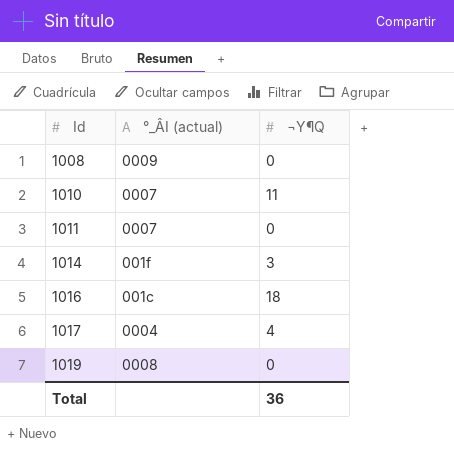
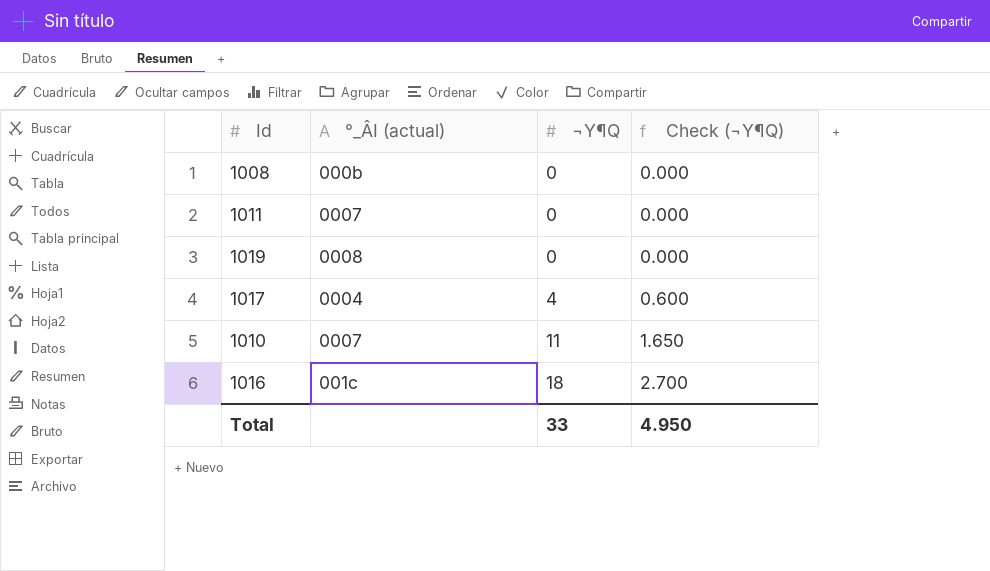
row order: Id ascending -> ¬Y¶Q ascending
column Check (¬Y¶Q) | formula: none -> [¬Y¶Q] * 0.15
row 1014: 001f | 3 -> none
1008 | °_ÂI (actual): 0009 -> 000b
Total | ¬Y¶Q: 36 -> 33

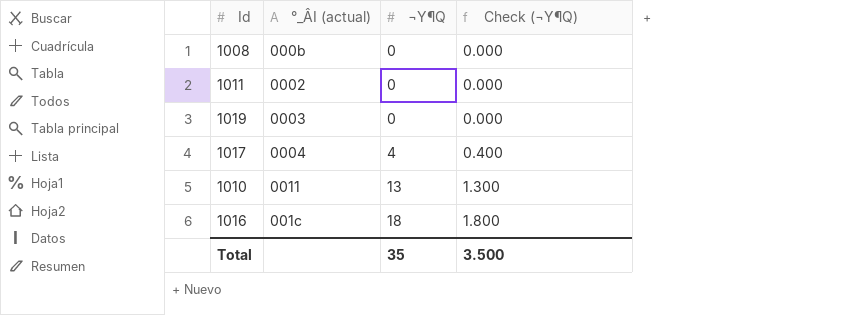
column Check (¬Y¶Q) | formula: [¬Y¶Q] * 0.15 -> [¬Y¶Q] * 0.1
1011 | °_ÂI (actual): 0007 -> 0002
1019 | °_ÂI (actual): 0008 -> 0003
1010 | °_ÂI (actual): 0007 -> 0011
1010 | ¬Y¶Q: 11 -> 13
Total | ¬Y¶Q: 33 -> 35
Total | Check (¬Y¶Q): 4.950 -> 3.500

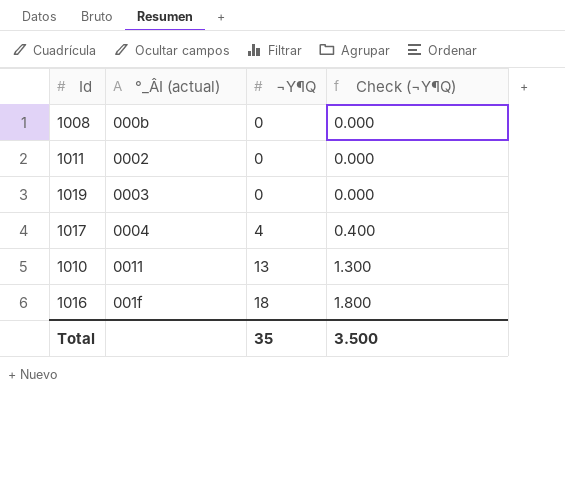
1016 | °_ÂI (actual): 001c -> 001f

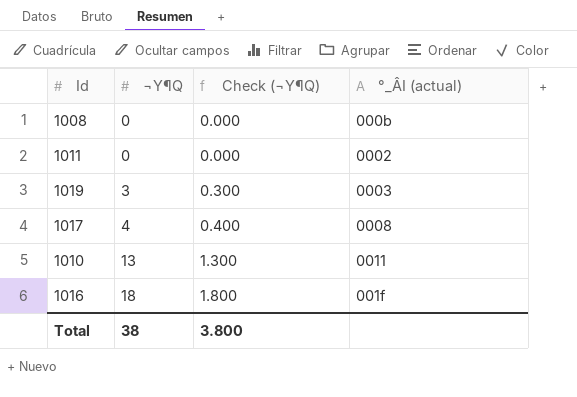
column °_ÂI (actual) | position: 2 -> 4
1019 | ¬Y¶Q: 0 -> 3
1019 | Check (¬Y¶Q): 0.000 -> 0.300
1017 | °_ÂI (actual): 0004 -> 0008
Total | ¬Y¶Q: 35 -> 38
Total | Check (¬Y¶Q): 3.500 -> 3.800

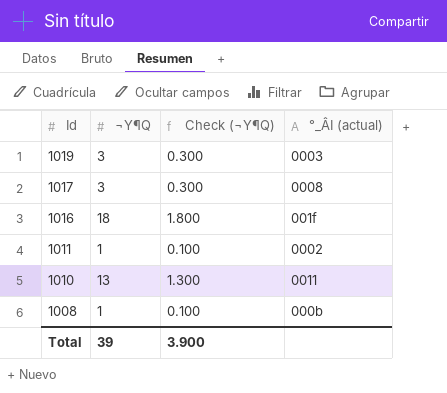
row order: ¬Y¶Q ascending -> Id descending
1017 | ¬Y¶Q: 4 -> 3
1017 | Check (¬Y¶Q): 0.400 -> 0.300
1011 | ¬Y¶Q: 0 -> 1
1011 | Check (¬Y¶Q): 0.000 -> 0.100
1008 | ¬Y¶Q: 0 -> 1
1008 | Check (¬Y¶Q): 0.000 -> 0.100
Total | ¬Y¶Q: 38 -> 39
Total | Check (¬Y¶Q): 3.800 -> 3.900

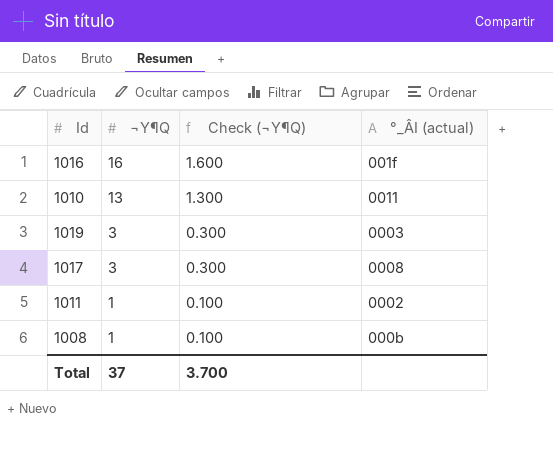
row order: Id descending -> ¬Y¶Q descending
1016 | ¬Y¶Q: 18 -> 16
1016 | Check (¬Y¶Q): 1.800 -> 1.600
Total | ¬Y¶Q: 39 -> 37
Total | Check (¬Y¶Q): 3.900 -> 3.700

